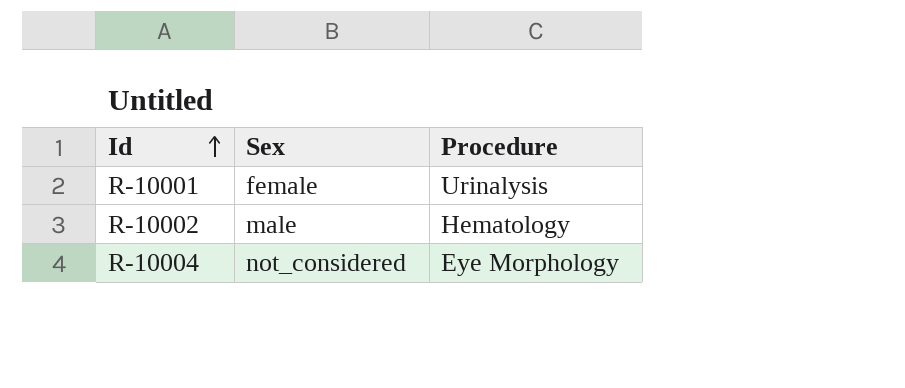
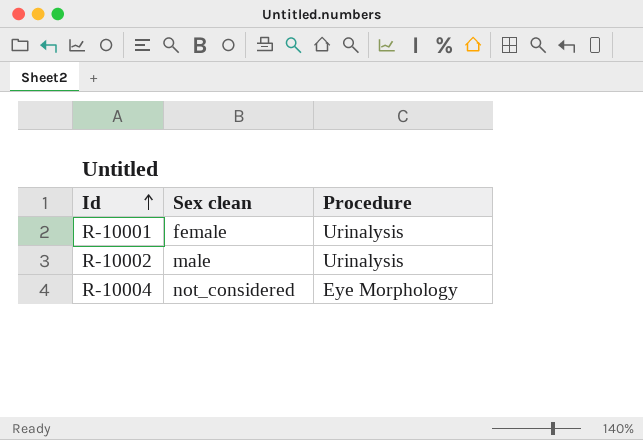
column name: Sex -> Sex clean
R-10002 | Procedure: Hematology -> Urinalysis

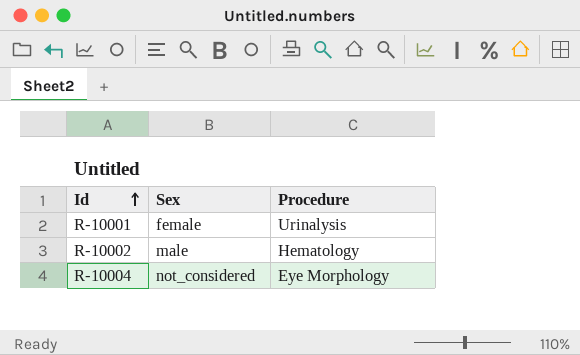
column name: Sex clean -> Sex
R-10002 | Procedure: Urinalysis -> Hematology

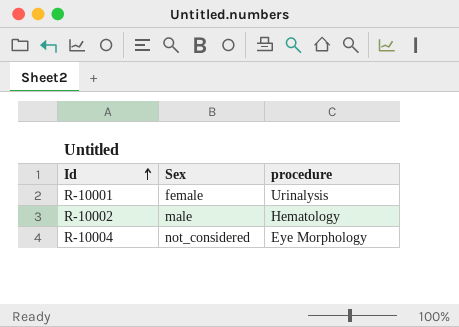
column name: Procedure -> procedure

